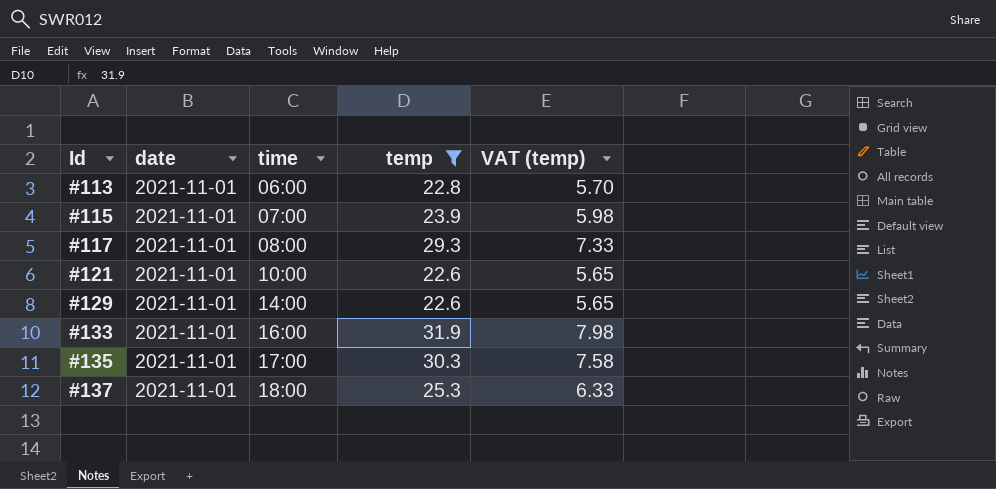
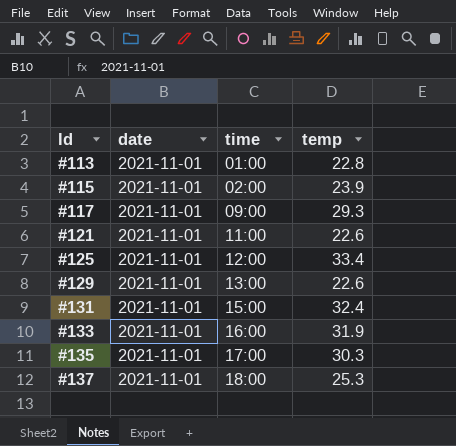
filter: temp <= 31.9 -> none
column VAT (temp) | formula: [temp] * 0.25 -> none
#113 | time: 06:00 -> 01:00
#115 | time: 07:00 -> 02:00
#117 | time: 08:00 -> 09:00
#121 | time: 10:00 -> 11:00
#129 | time: 14:00 -> 13:00

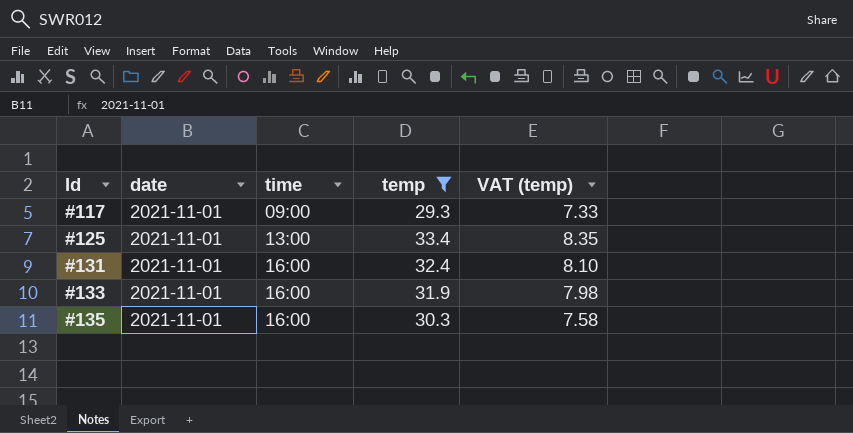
filter: none -> temp >= 29.3
column VAT (temp) | formula: none -> [temp] * 0.25
#125 | time: 12:00 -> 13:00
#131 | time: 15:00 -> 16:00
#135 | time: 17:00 -> 16:00

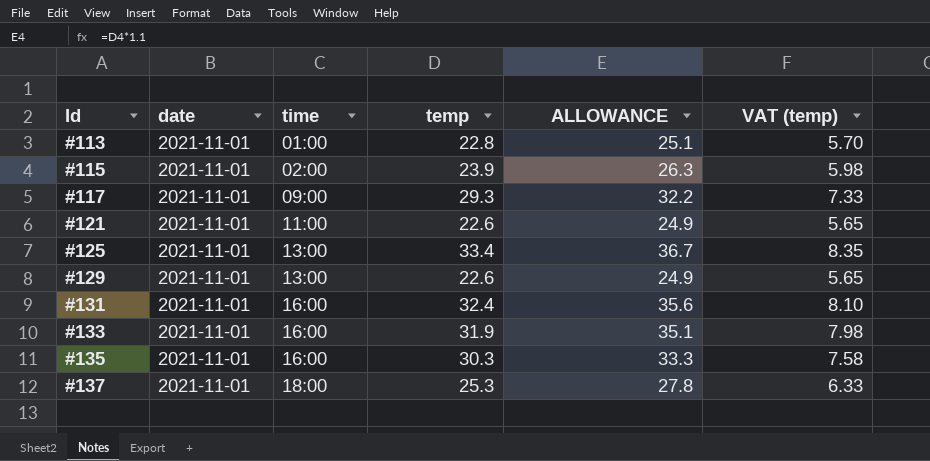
filter: temp >= 29.3 -> none
column ALLOWANCE | formula: none -> [temp] * 1.1

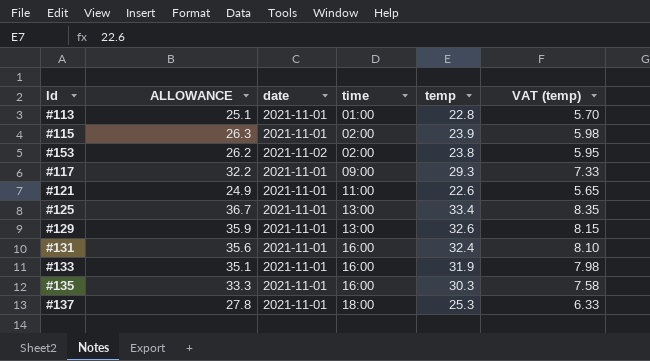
column ALLOWANCE | position: 5 -> 2
row #153: none -> 26.2 | 2021-11-02 | 02:00 | 23.8 | 5.95
#129 | ALLOWANCE: 24.9 -> 35.9
#129 | temp: 22.6 -> 32.6
#129 | VAT (temp): 5.65 -> 8.15

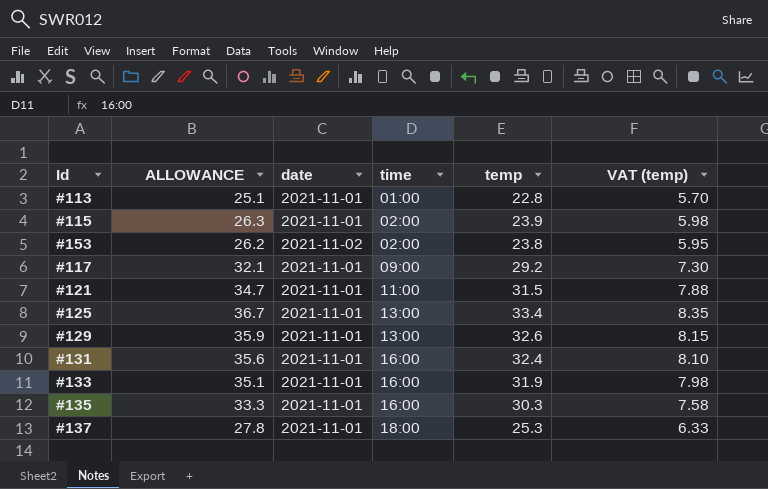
#117 | ALLOWANCE: 32.2 -> 32.1
#117 | temp: 29.3 -> 29.2
#117 | VAT (temp): 7.33 -> 7.30
#121 | ALLOWANCE: 24.9 -> 34.7
#121 | temp: 22.6 -> 31.5
#121 | VAT (temp): 5.65 -> 7.88

